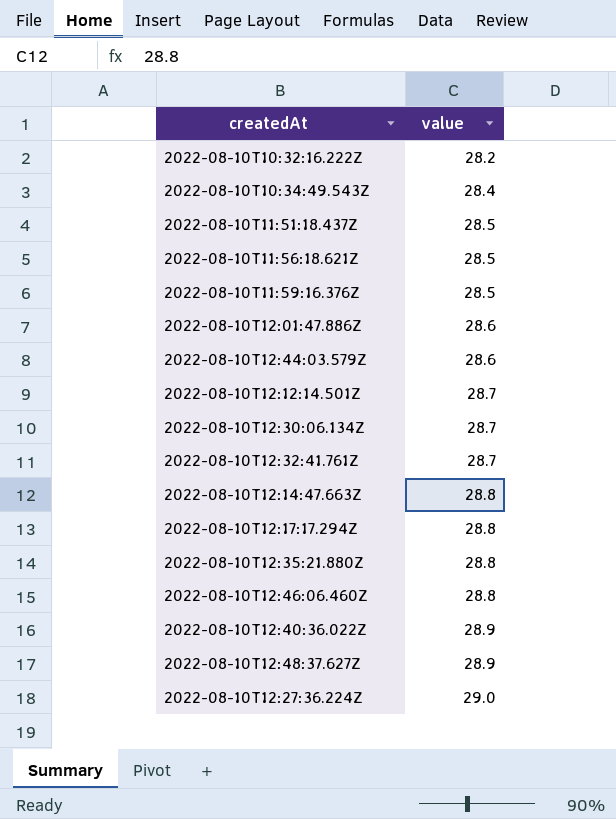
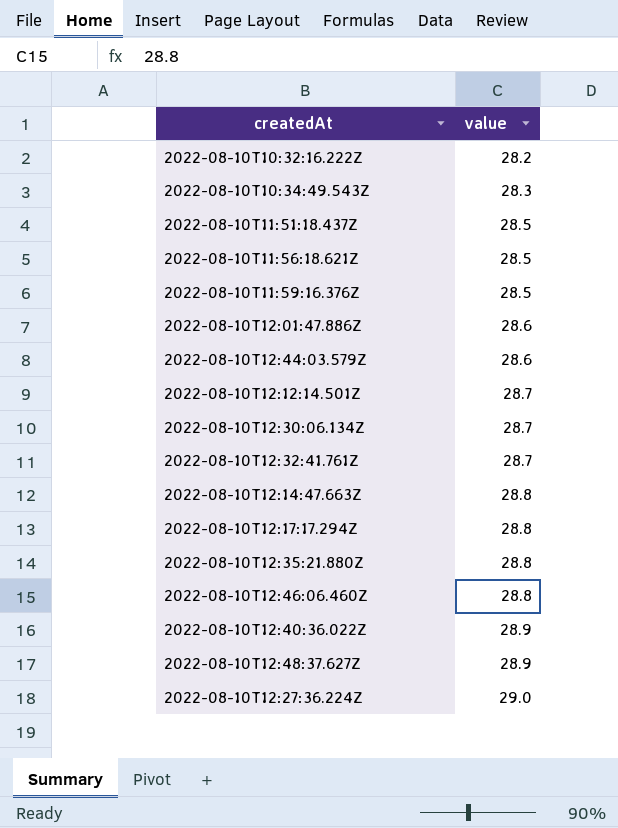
2022-08-10T10:34:49.543Z | value: 28.4 -> 28.3

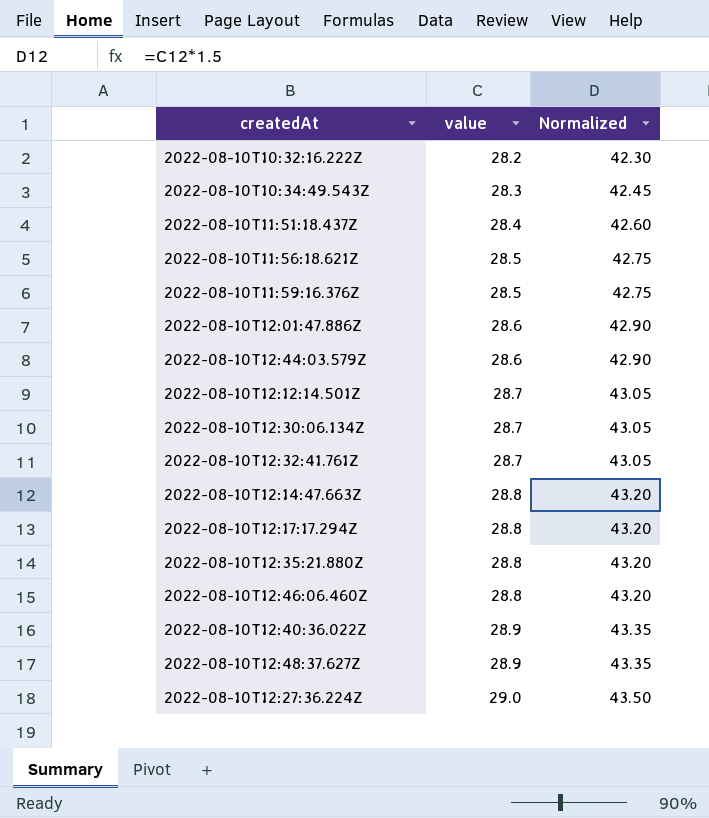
column Normalized | formula: none -> [value] * 1.5
2022-08-10T11:51:18.437Z | value: 28.5 -> 28.4

